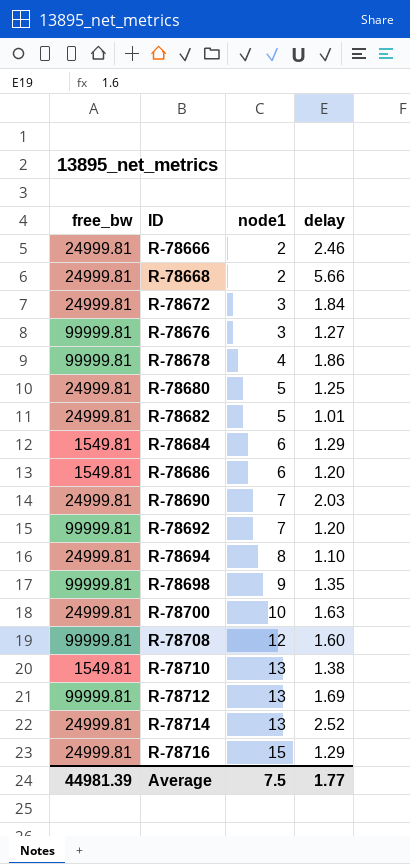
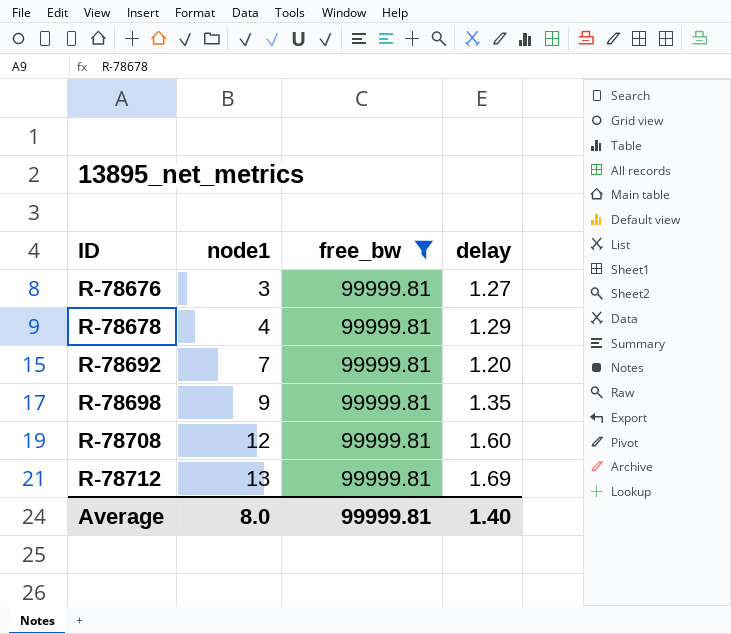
filter: none -> free_bw = 99999.81
column free_bw | position: 1 -> 3
R-78678 | delay: 1.86 -> 1.29
Average | node1: 7.5 -> 8.0
Average | free_bw: 44981.39 -> 99999.81
Average | delay: 1.77 -> 1.40

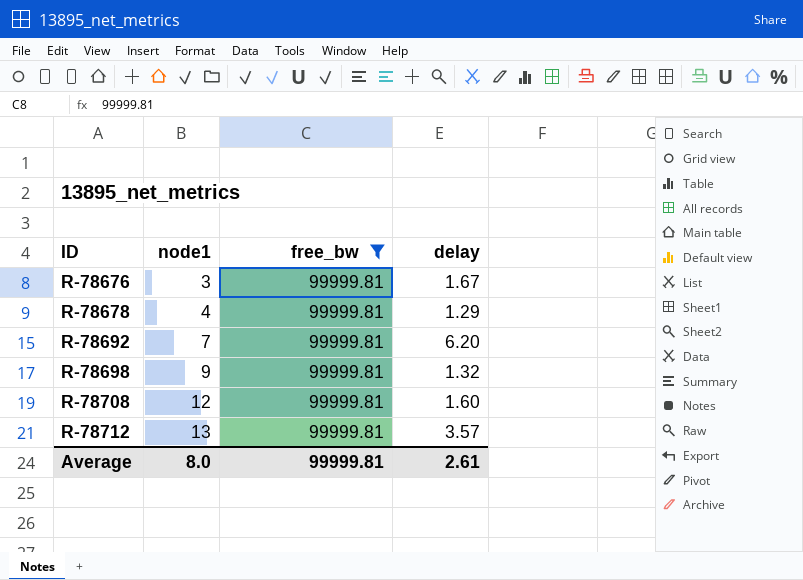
R-78676 | delay: 1.27 -> 1.67
R-78692 | delay: 1.20 -> 6.20
R-78698 | delay: 1.35 -> 1.32
R-78712 | delay: 1.69 -> 3.57
Average | delay: 1.40 -> 2.61

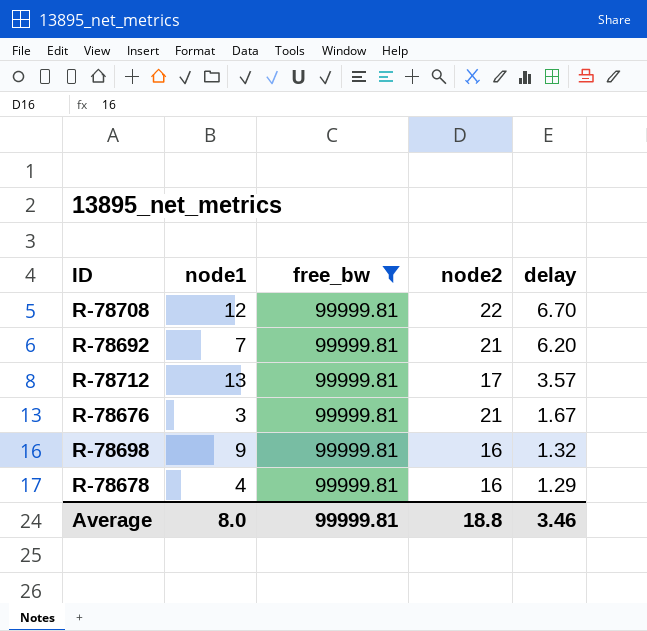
row order: ID ascending -> delay descending
column node2 | position: none -> 4
R-78708 | delay: 1.60 -> 6.70
Average | delay: 2.61 -> 3.46

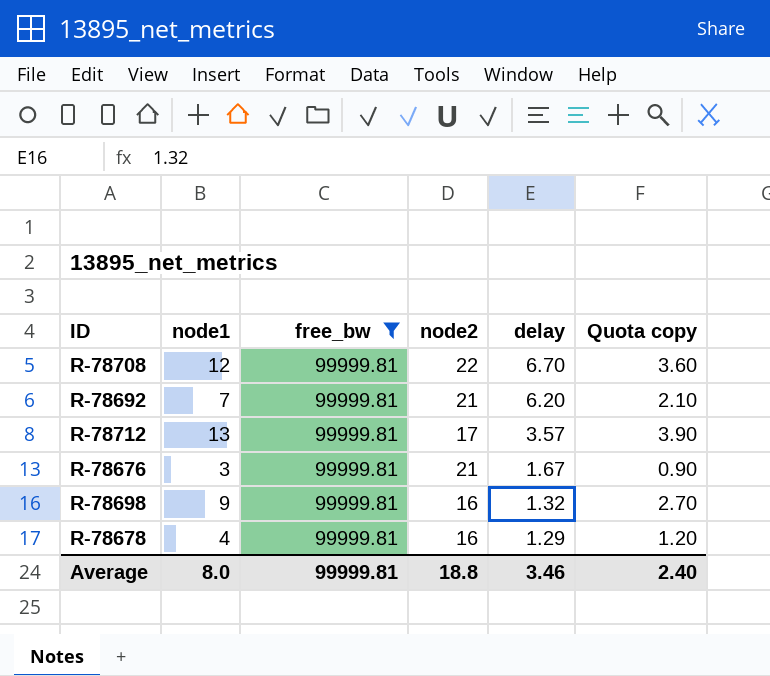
column Quota copy | formula: none -> [node1] * 0.3

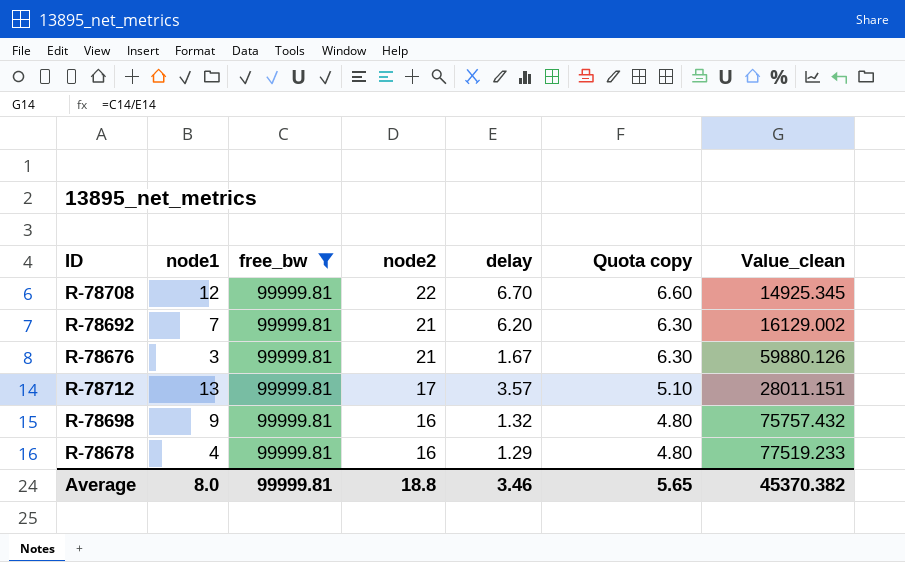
row order: delay descending -> node2 descending
column Quota copy | formula: [node1] * 0.3 -> [node2] * 0.3
column Value_clean | formula: none -> [free_bw] / [delay]
Average | Quota copy: 2.40 -> 5.65

